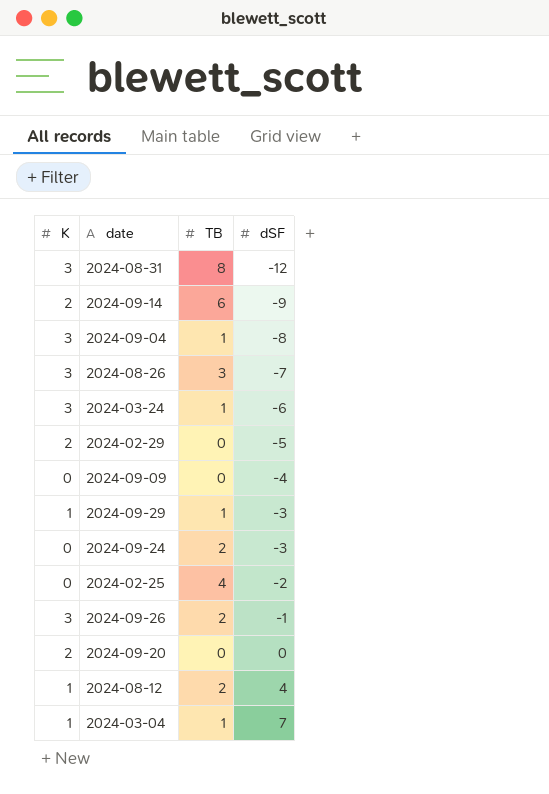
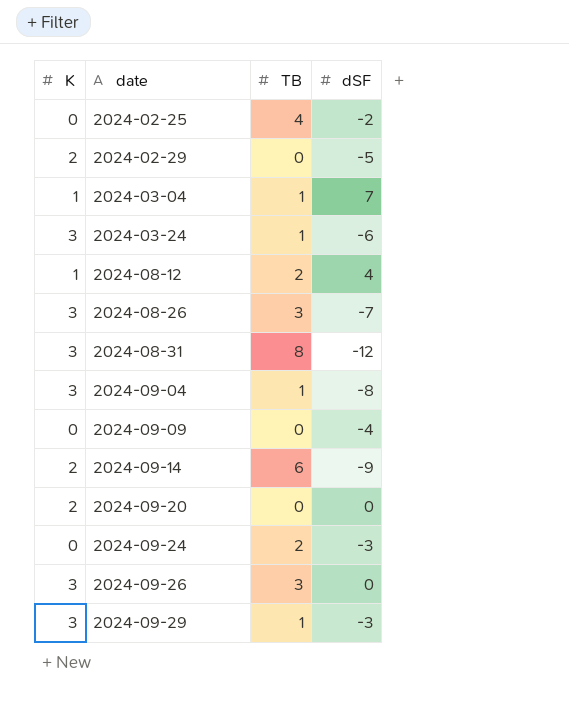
row order: dSF ascending -> date ascending
2024-09-26 | TB: 2 -> 3
2024-09-26 | dSF: -1 -> 0
2024-09-29 | K: 1 -> 3

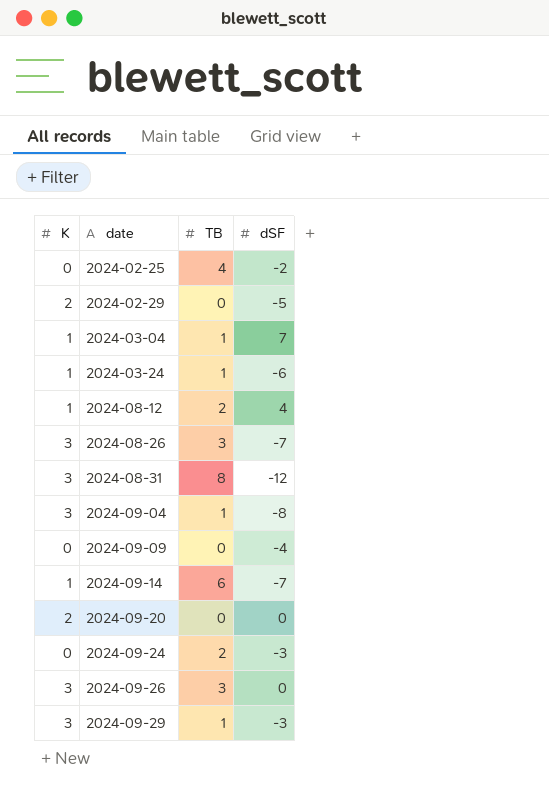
2024-03-24 | K: 3 -> 1
2024-09-14 | K: 2 -> 1
2024-09-14 | dSF: -9 -> -7

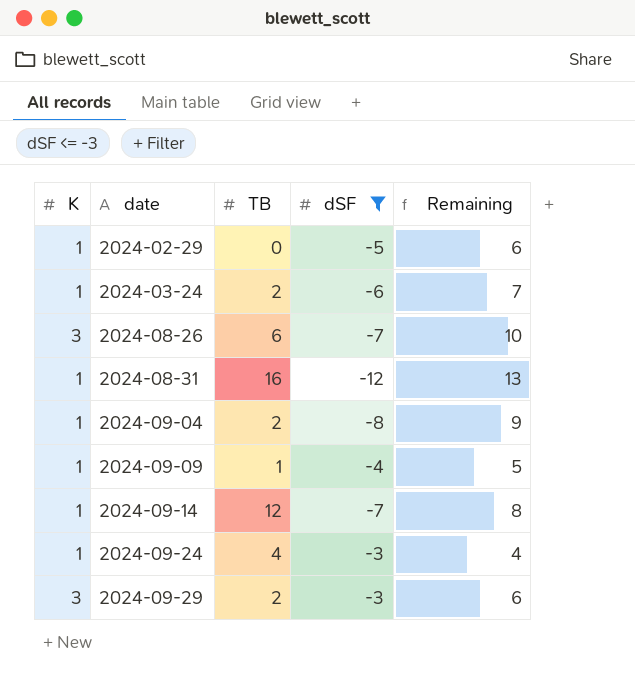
filter: none -> dSF <= -3
column Remaining | formula: none -> [K] - [dSF]
2024-02-29 | K: 2 -> 1
2024-03-24 | TB: 1 -> 2
2024-08-26 | TB: 3 -> 6
2024-08-31 | K: 3 -> 1
2024-08-31 | TB: 8 -> 16
2024-09-04 | K: 3 -> 1
2024-09-04 | TB: 1 -> 2
2024-09-09 | K: 0 -> 1
2024-09-09 | TB: 0 -> 1
2024-09-14 | TB: 6 -> 12
2024-09-24 | K: 0 -> 1
2024-09-24 | TB: 2 -> 4
2024-09-29 | TB: 1 -> 2

